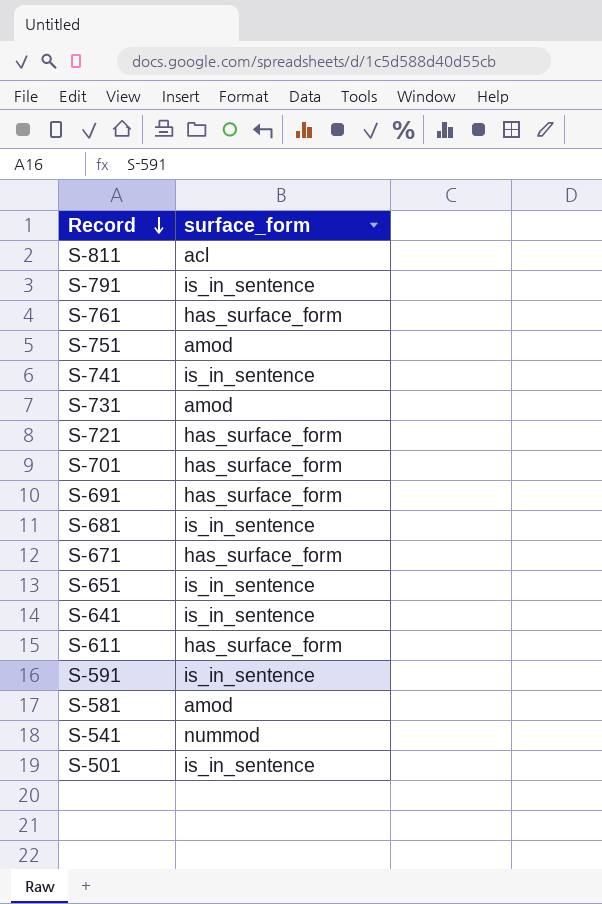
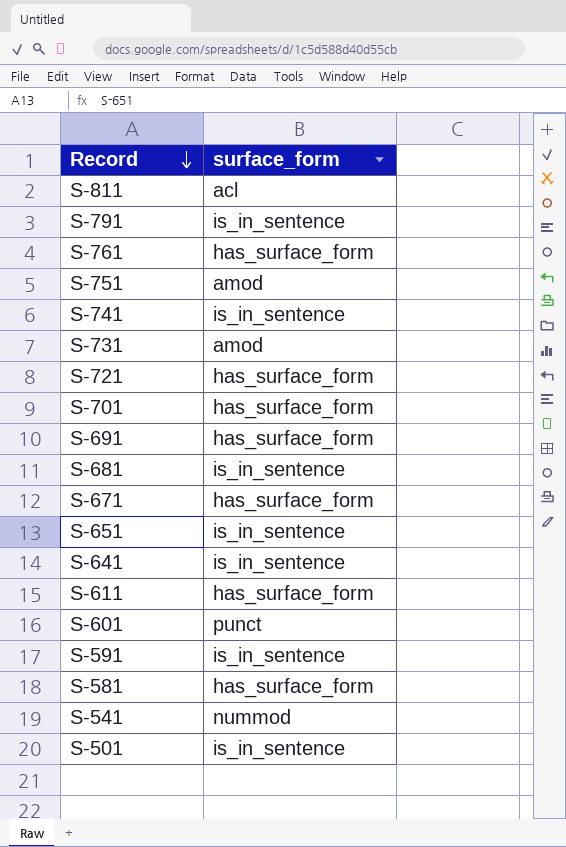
row S-601: none -> punct
S-581 | surface_form: amod -> has_surface_form

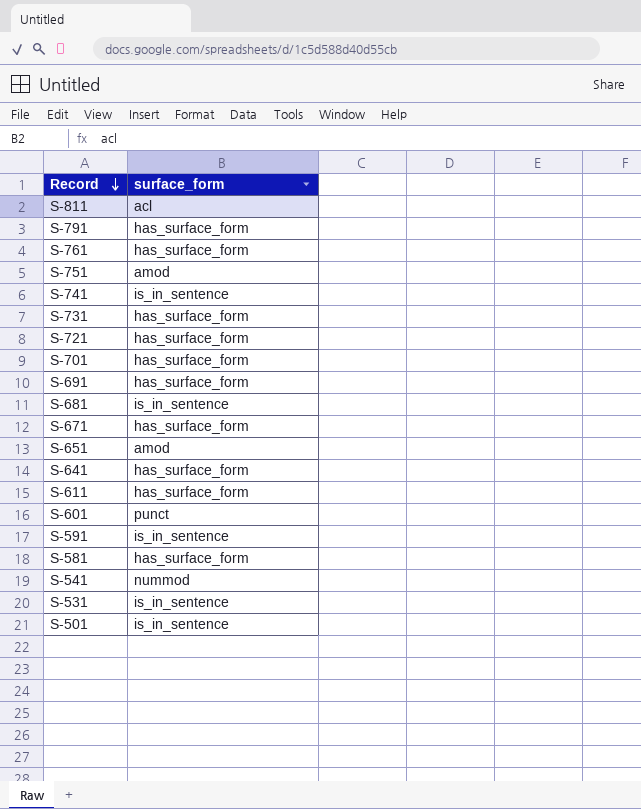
S-791 | surface_form: is_in_sentence -> has_surface_form
S-731 | surface_form: amod -> has_surface_form
S-651 | surface_form: is_in_sentence -> amod
S-641 | surface_form: is_in_sentence -> has_surface_form
row S-531: none -> is_in_sentence

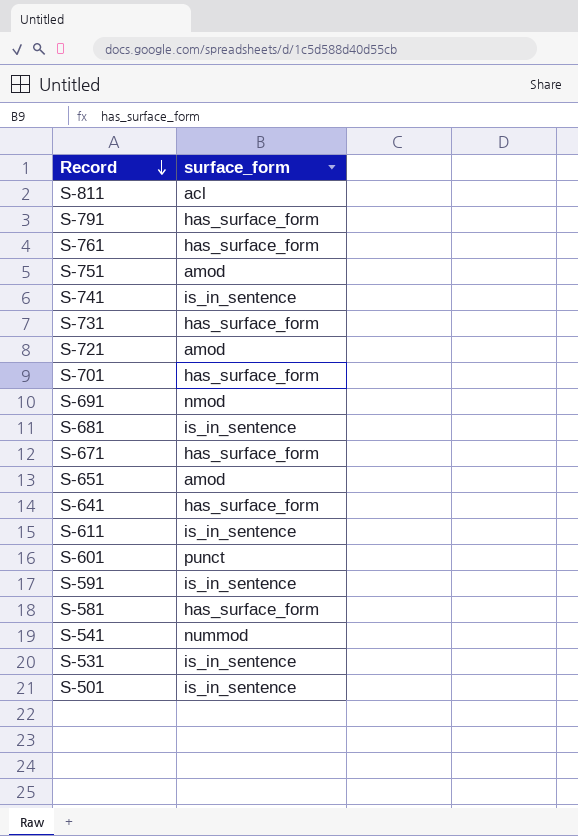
S-721 | surface_form: has_surface_form -> amod
S-691 | surface_form: has_surface_form -> nmod
S-611 | surface_form: has_surface_form -> is_in_sentence

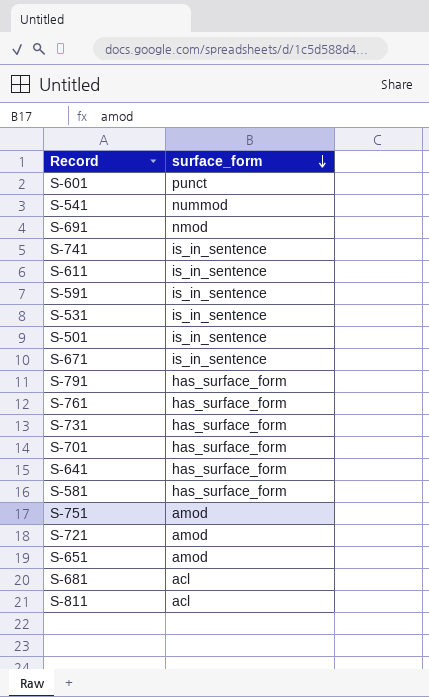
row order: Record descending -> surface_form descending
S-671 | surface_form: has_surface_form -> is_in_sentence
S-681 | surface_form: is_in_sentence -> acl

